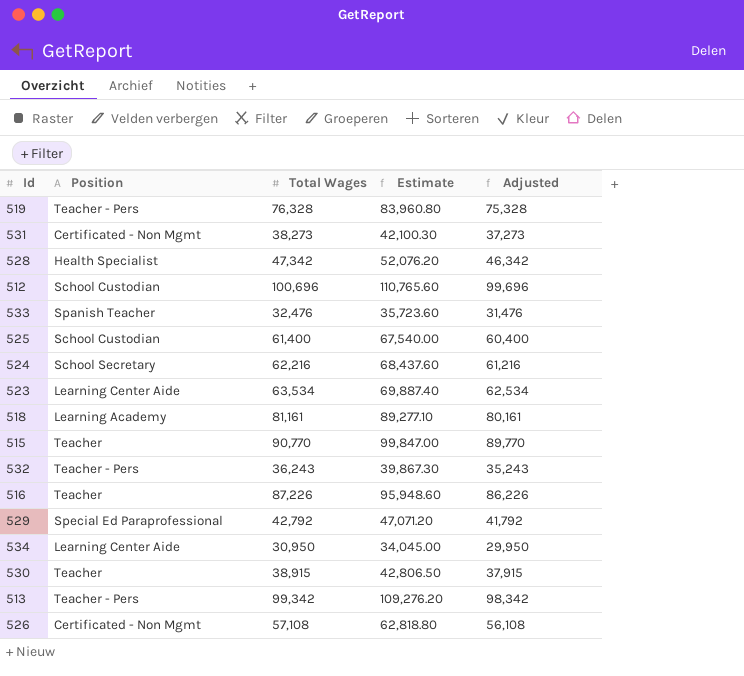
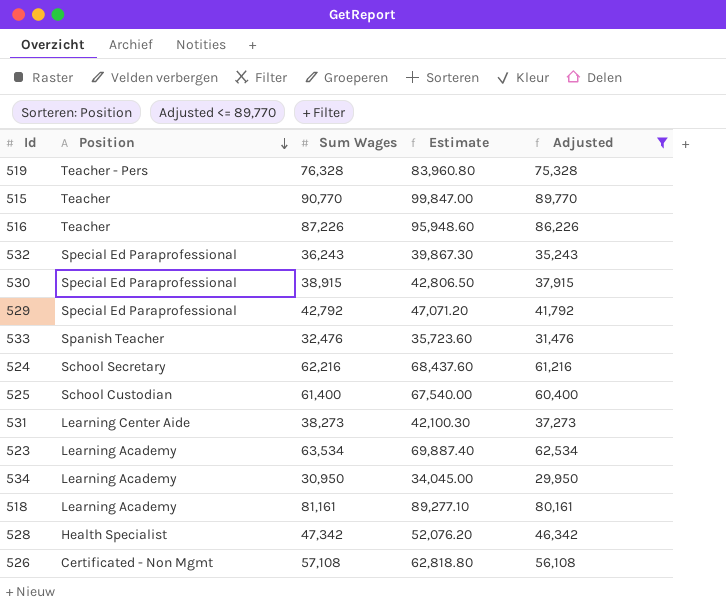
filter: none -> Adjusted <= 89,770
row order: none -> Position descending
column name: Total Wages -> Sum Wages
532 | Position: Teacher - Pers -> Special Ed Paraprofessional
530 | Position: Teacher -> Special Ed Paraprofessional
531 | Position: Certificated - Non Mgmt -> Learning Center Aide
523 | Position: Learning Center Aide -> Learning Academy
534 | Position: Learning Center Aide -> Learning Academy

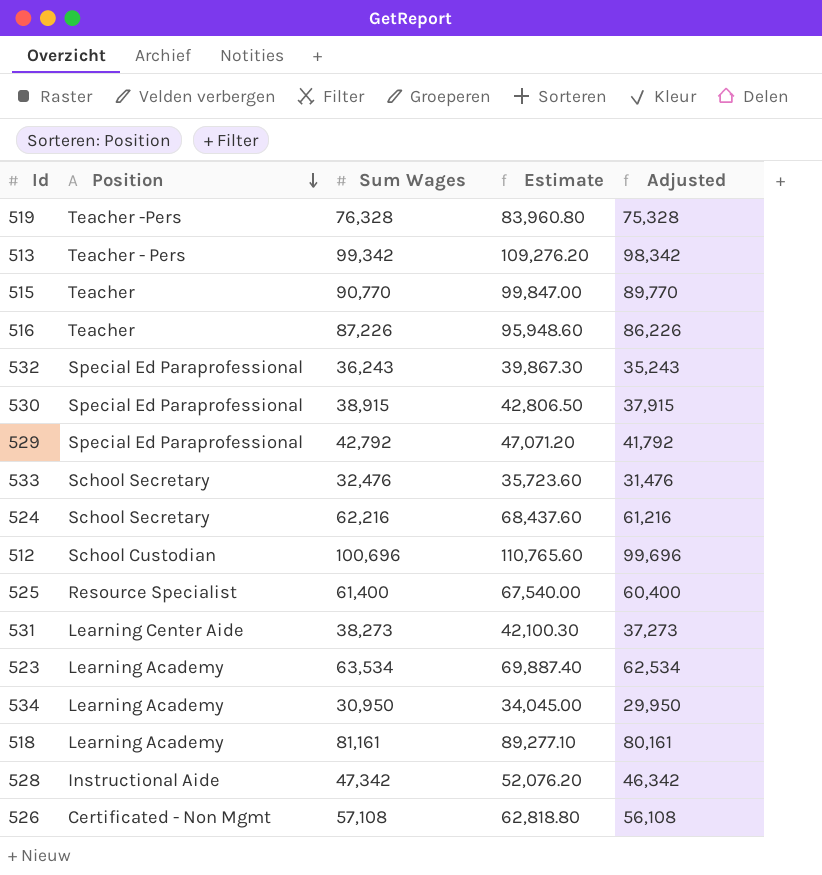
filter: Adjusted <= 89,770 -> none
519 | Position: Teacher - Pers -> Teacher -Pers
533 | Position: Spanish Teacher -> School Secretary
525 | Position: School Custodian -> Resource Specialist
528 | Position: Health Specialist -> Instructional Aide

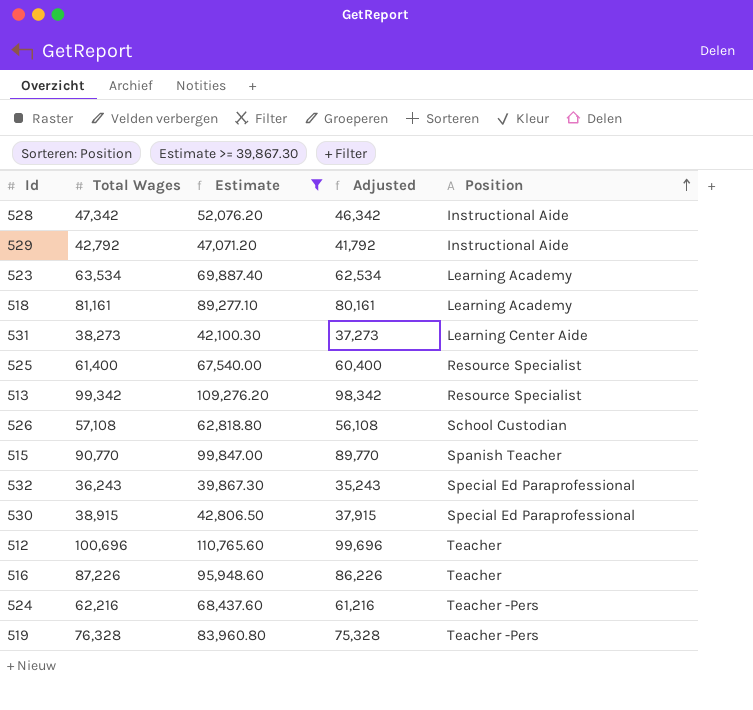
filter: none -> Estimate >= 39,867.30
row order: Position descending -> Position ascending
column name: Sum Wages -> Total Wages
column Position | position: 2 -> 5
529 | Position: Special Ed Paraprofessional -> Instructional Aide
513 | Position: Teacher - Pers -> Resource Specialist
526 | Position: Certificated - Non Mgmt -> School Custodian
515 | Position: Teacher -> Spanish Teacher
512 | Position: School Custodian -> Teacher
524 | Position: School Secretary -> Teacher -Pers

